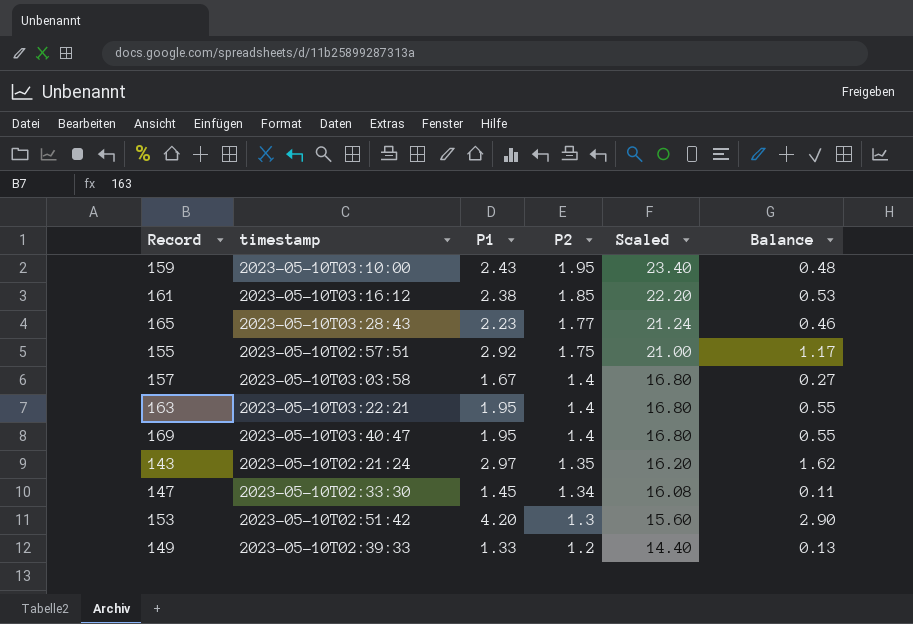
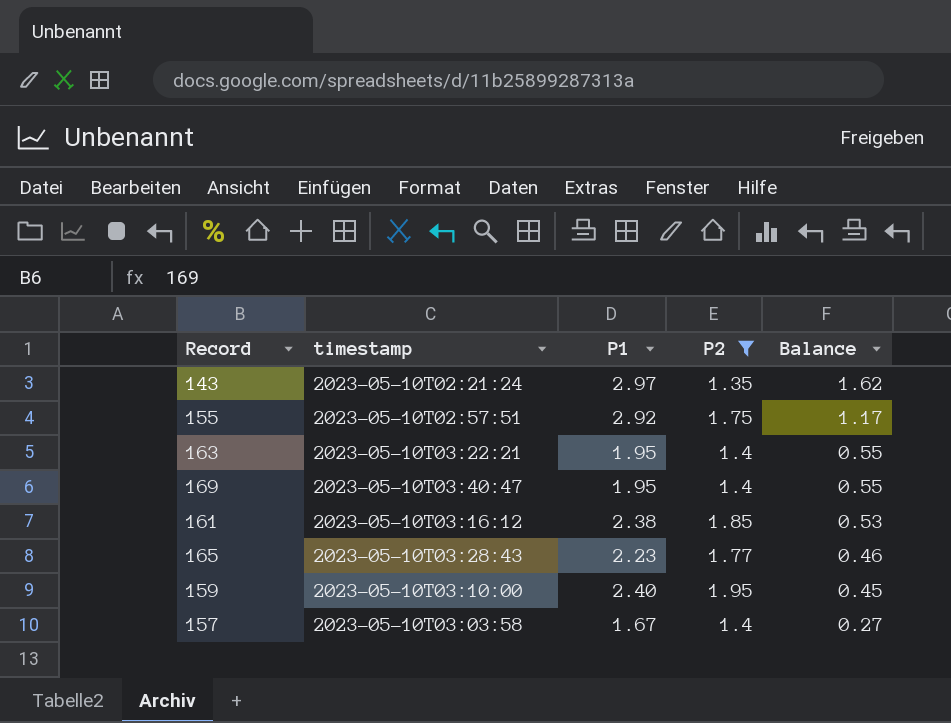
filter: none -> P2 >= 1.35
row order: P2 descending -> Balance descending
column Scaled | formula: [P2] * 12 -> none
159 | P1: 2.43 -> 2.40
159 | Balance: 0.48 -> 0.45

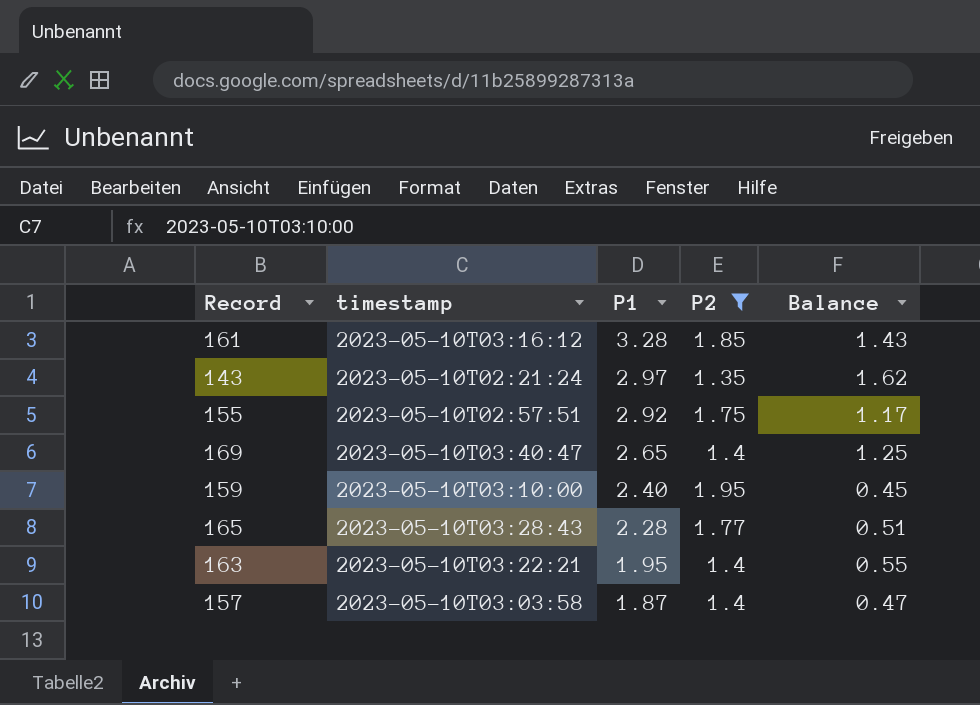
row order: Balance descending -> P1 descending
161 | P1: 2.38 -> 3.28
161 | Balance: 0.53 -> 1.43
169 | P1: 1.95 -> 2.65
169 | Balance: 0.55 -> 1.25
165 | P1: 2.23 -> 2.28
165 | Balance: 0.46 -> 0.51
157 | P1: 1.67 -> 1.87
157 | Balance: 0.27 -> 0.47

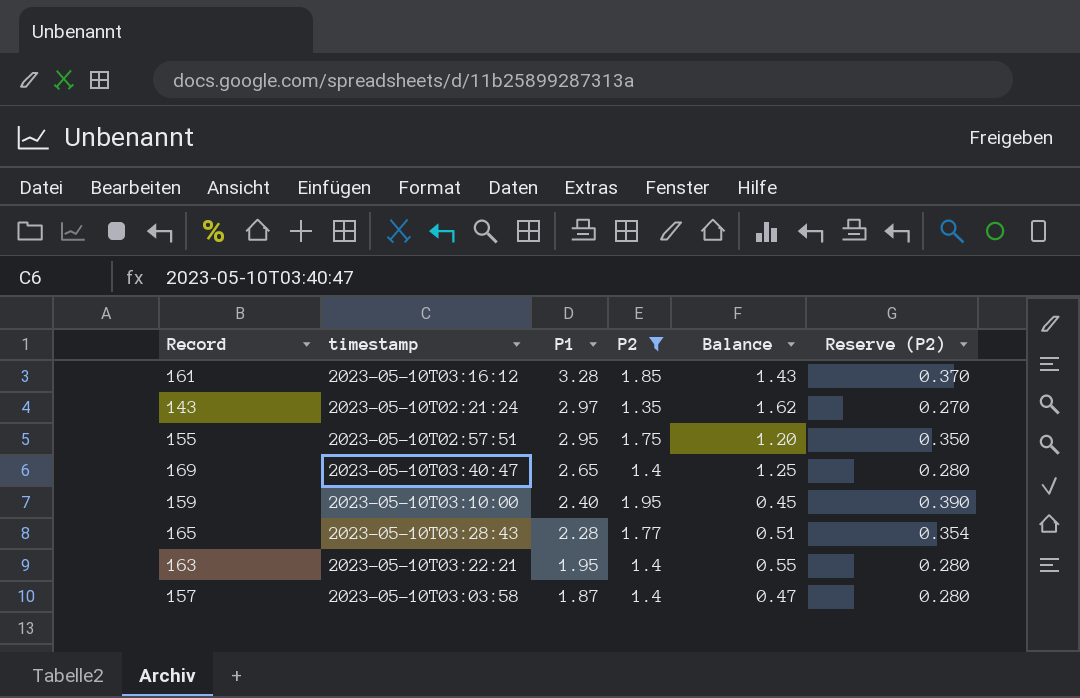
column Reserve (P2) | formula: none -> [P2] * 0.2
155 | P1: 2.92 -> 2.95
155 | Balance: 1.17 -> 1.20

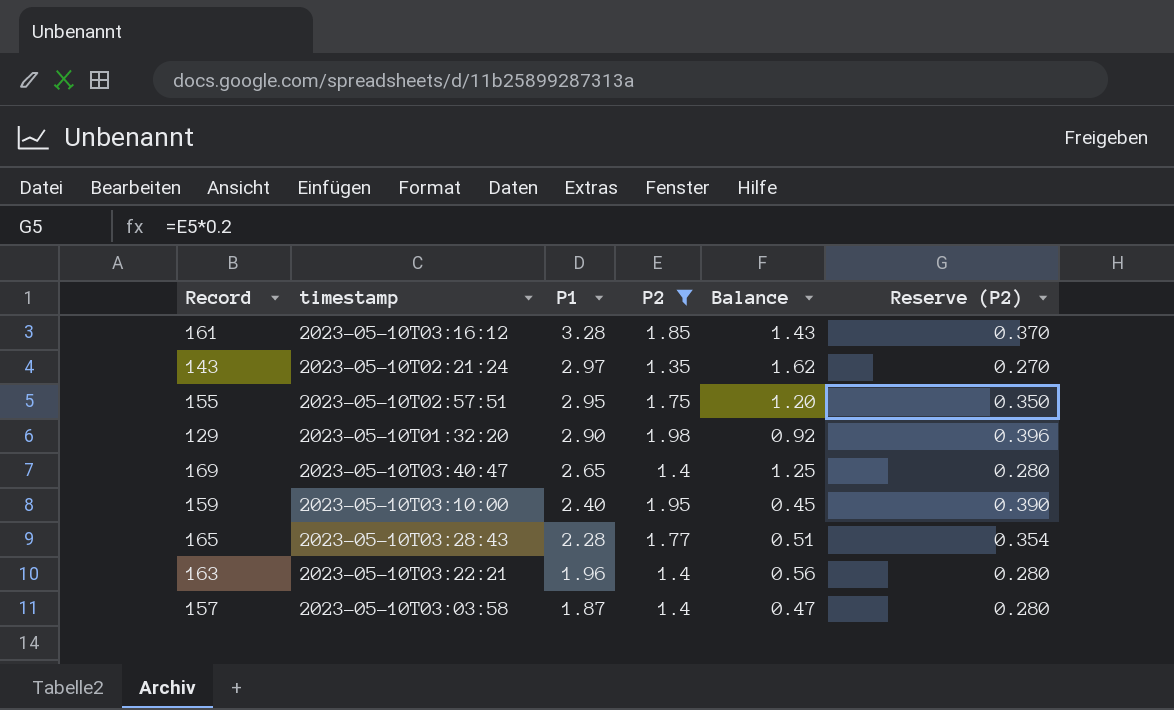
row 129: none -> 2023-05-10T01:32:20 | 2.90 | 1.98 | 0.92 | 0.396
163 | P1: 1.95 -> 1.96
163 | Balance: 0.55 -> 0.56

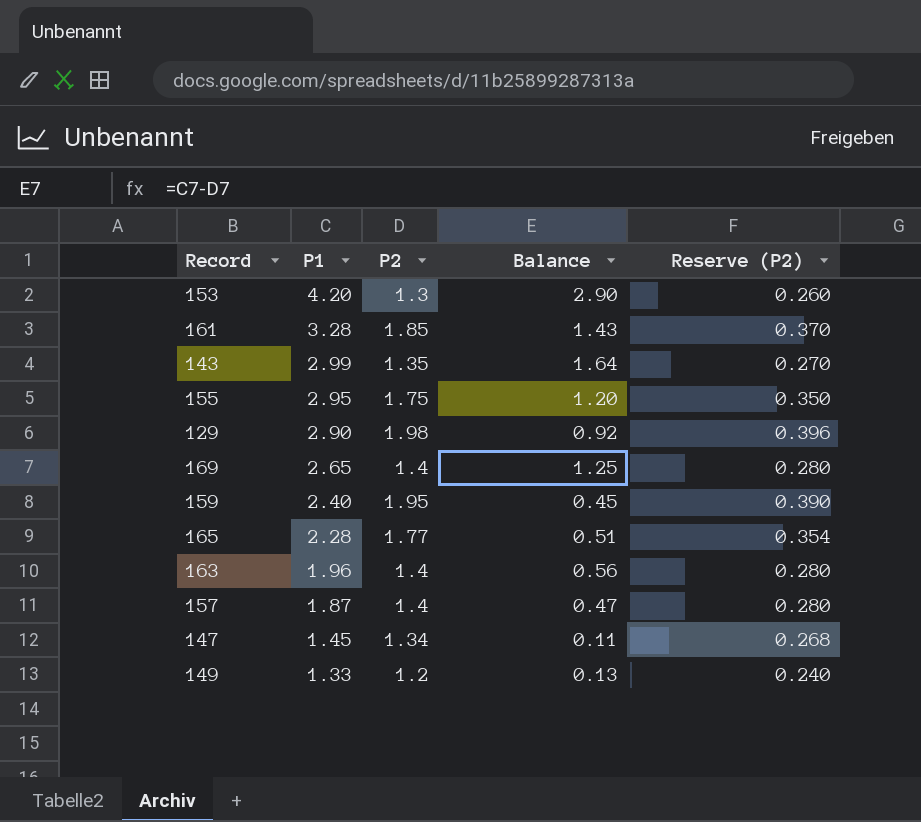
filter: P2 >= 1.35 -> none
column timestamp | position: 2 -> none
143 | P1: 2.97 -> 2.99
143 | Balance: 1.62 -> 1.64

